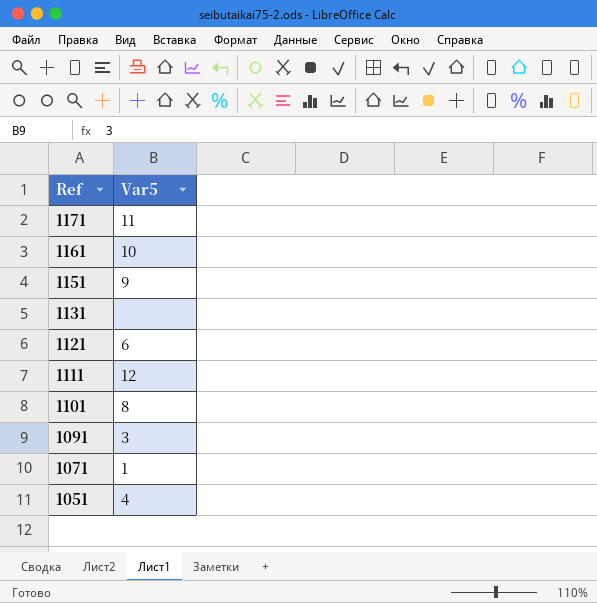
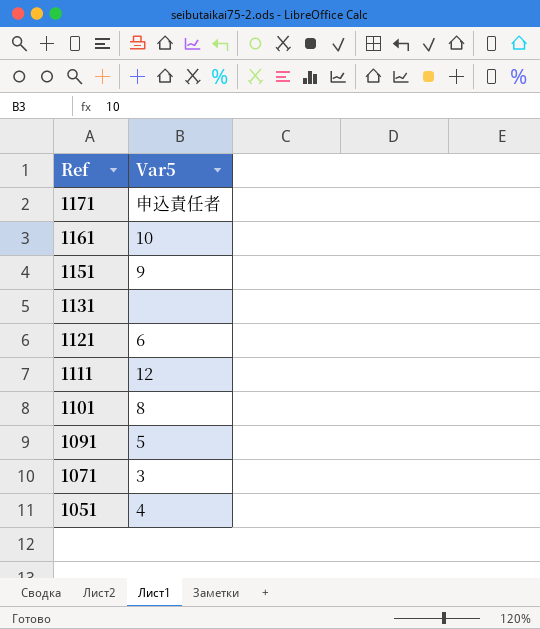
1171 | Var5: 11 -> 申込責任者
1091 | Var5: 3 -> 5
1071 | Var5: 1 -> 3

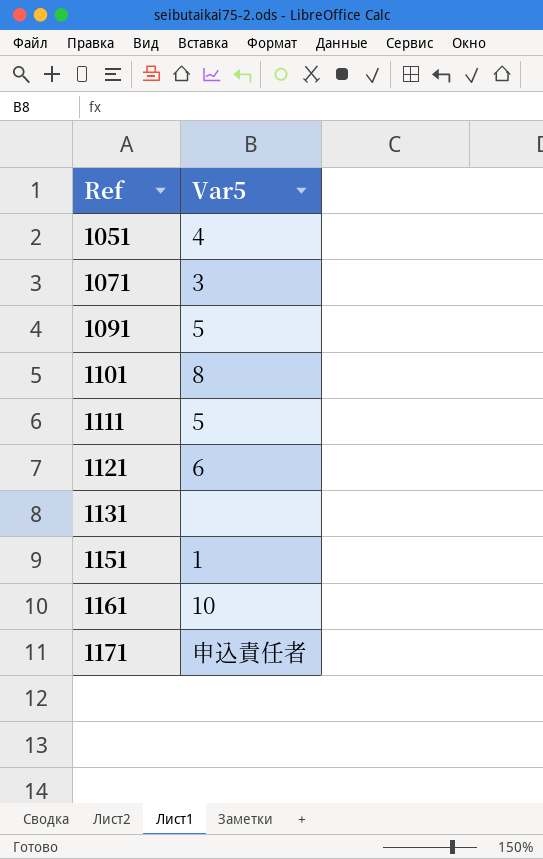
row order: Ref descending -> Ref ascending
1111 | Var5: 12 -> 5
1151 | Var5: 9 -> 1

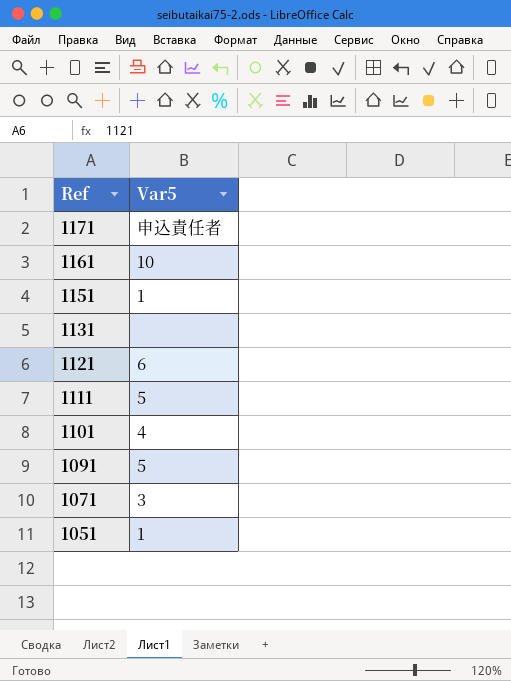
row order: Ref ascending -> Ref descending
1101 | Var5: 8 -> 4
1051 | Var5: 4 -> 1

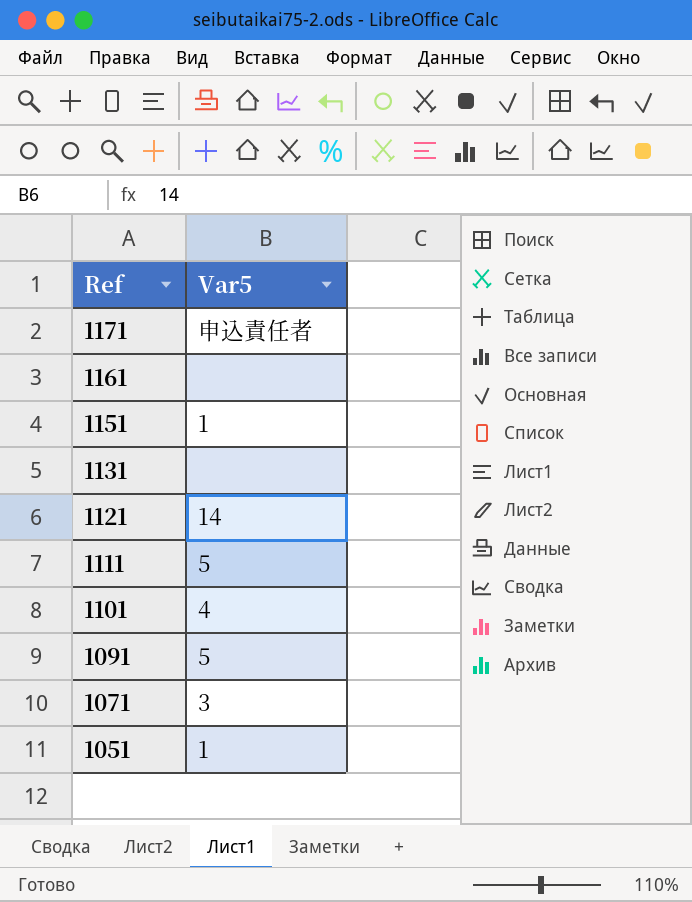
1161 | Var5: 10 -> none
1121 | Var5: 6 -> 14

